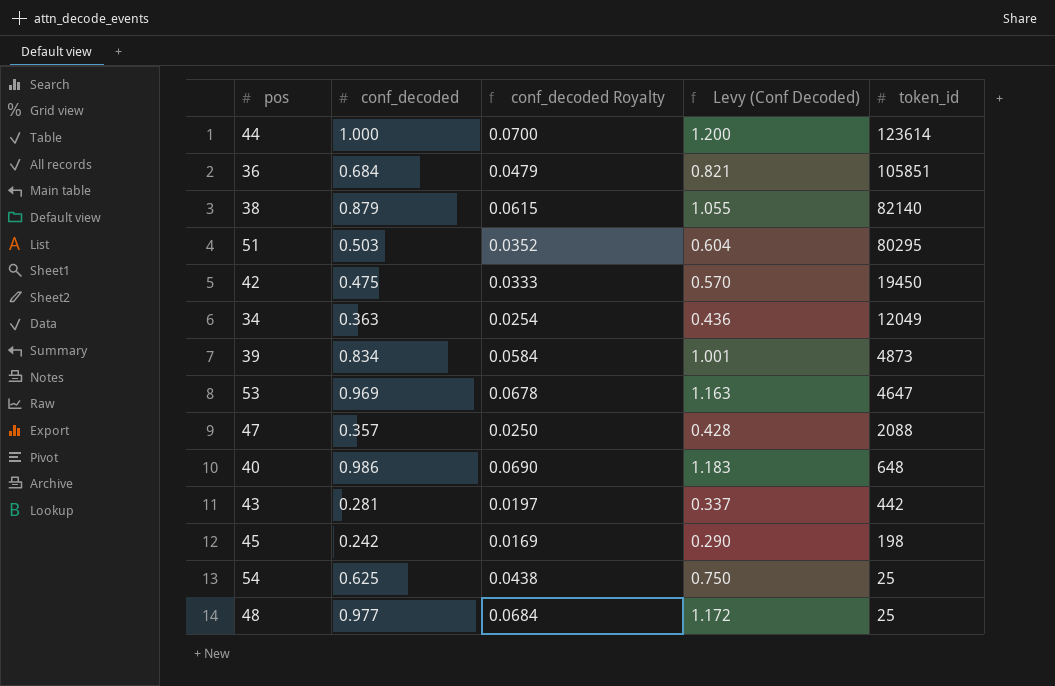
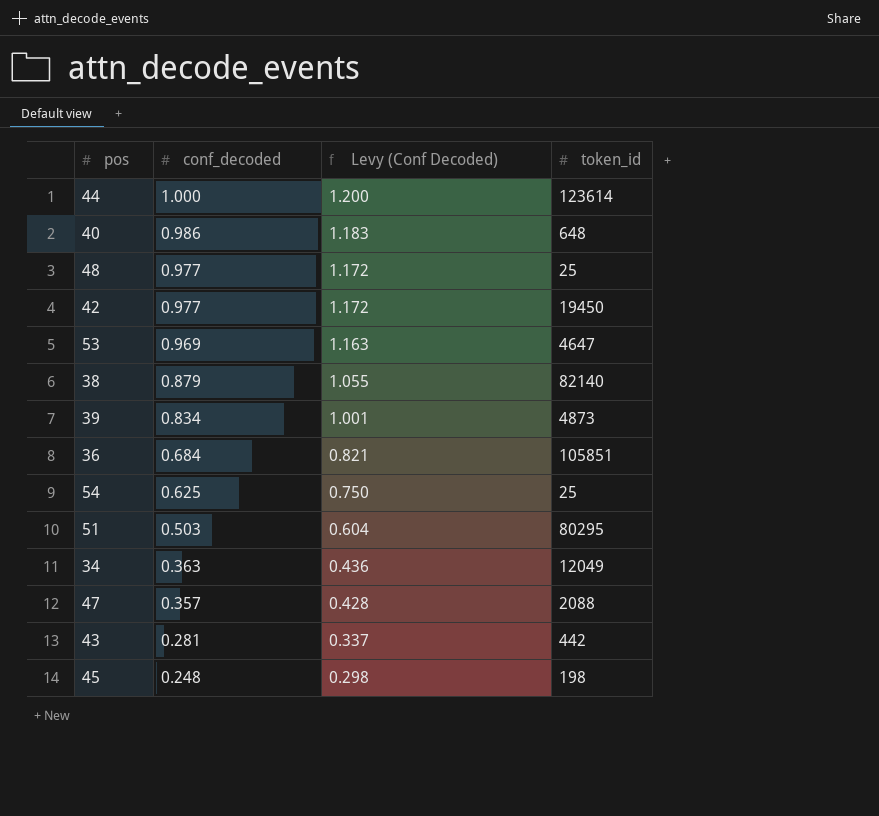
row order: token_id descending -> conf_decoded descending
column conf_decoded Royalty | formula: [conf_decoded] * 0.07 -> none
42 | conf_decoded: 0.475 -> 0.977
42 | Levy (Conf Decoded): 0.570 -> 1.172
45 | conf_decoded: 0.242 -> 0.248
45 | Levy (Conf Decoded): 0.290 -> 0.298

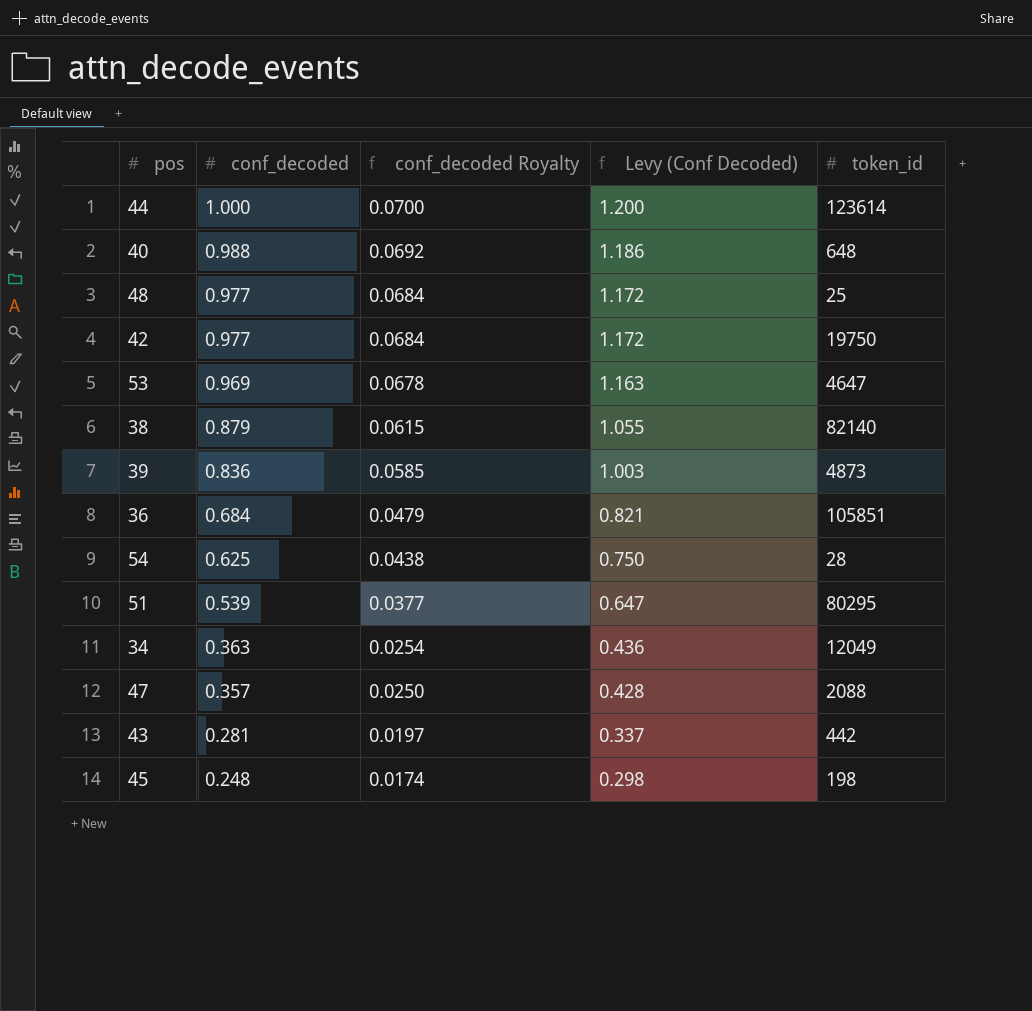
column conf_decoded Royalty | formula: none -> [conf_decoded] * 0.07
40 | conf_decoded: 0.986 -> 0.988
40 | Levy (Conf Decoded): 1.183 -> 1.186
42 | token_id: 19450 -> 19750
39 | conf_decoded: 0.834 -> 0.836
39 | Levy (Conf Decoded): 1.001 -> 1.003
54 | token_id: 25 -> 28
51 | conf_decoded: 0.503 -> 0.539
51 | Levy (Conf Decoded): 0.604 -> 0.647

